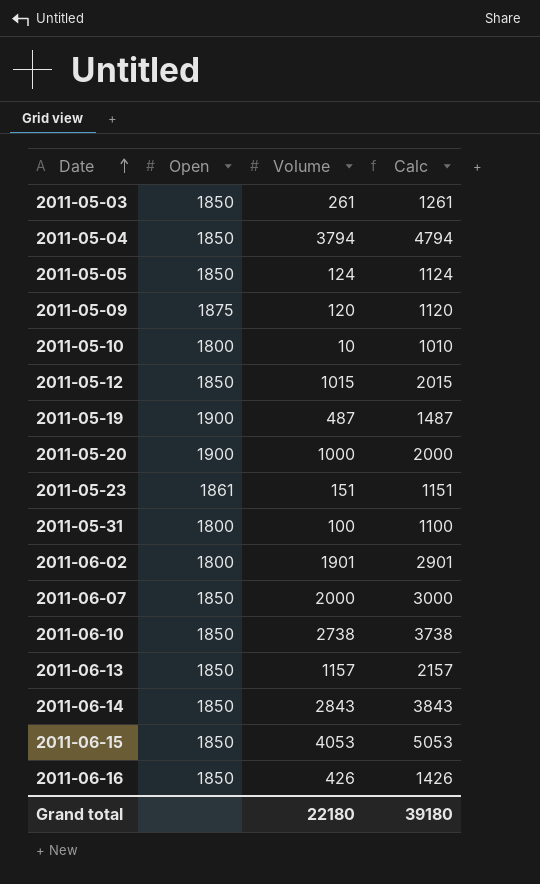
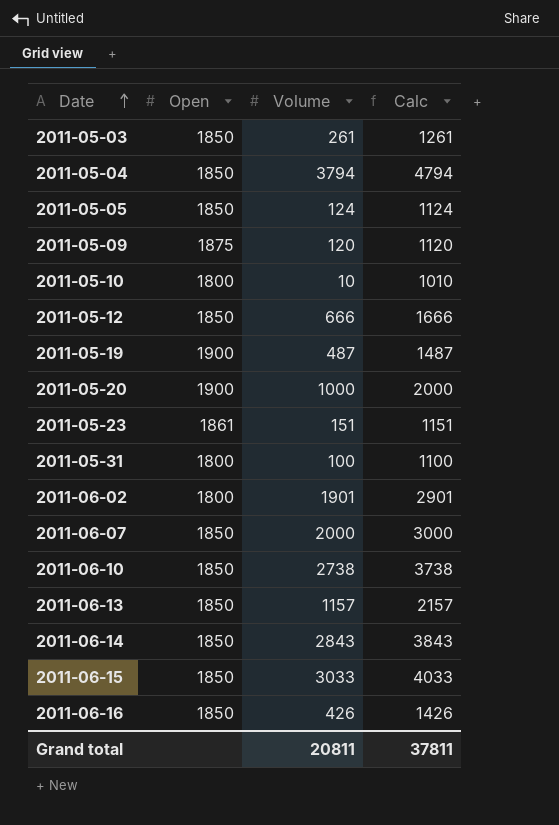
2011-05-12 | Volume: 1015 -> 666
2011-05-12 | Calc: 2015 -> 1666
2011-06-15 | Volume: 4053 -> 3033
2011-06-15 | Calc: 5053 -> 4033
Grand total | Volume: 22180 -> 20811
Grand total | Calc: 39180 -> 37811

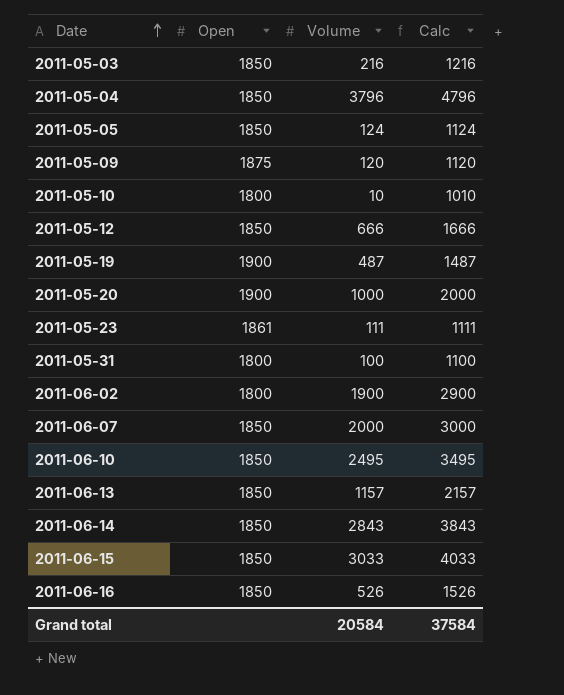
2011-05-03 | Volume: 261 -> 216
2011-05-03 | Calc: 1261 -> 1216
2011-05-04 | Volume: 3794 -> 3796
2011-05-04 | Calc: 4794 -> 4796
2011-05-23 | Volume: 151 -> 111
2011-05-23 | Calc: 1151 -> 1111
2011-06-02 | Volume: 1901 -> 1900
2011-06-02 | Calc: 2901 -> 2900
2011-06-10 | Volume: 2738 -> 2495
2011-06-10 | Calc: 3738 -> 3495
2011-06-16 | Volume: 426 -> 526
2011-06-16 | Calc: 1426 -> 1526
Grand total | Volume: 20811 -> 20584
Grand total | Calc: 37811 -> 37584

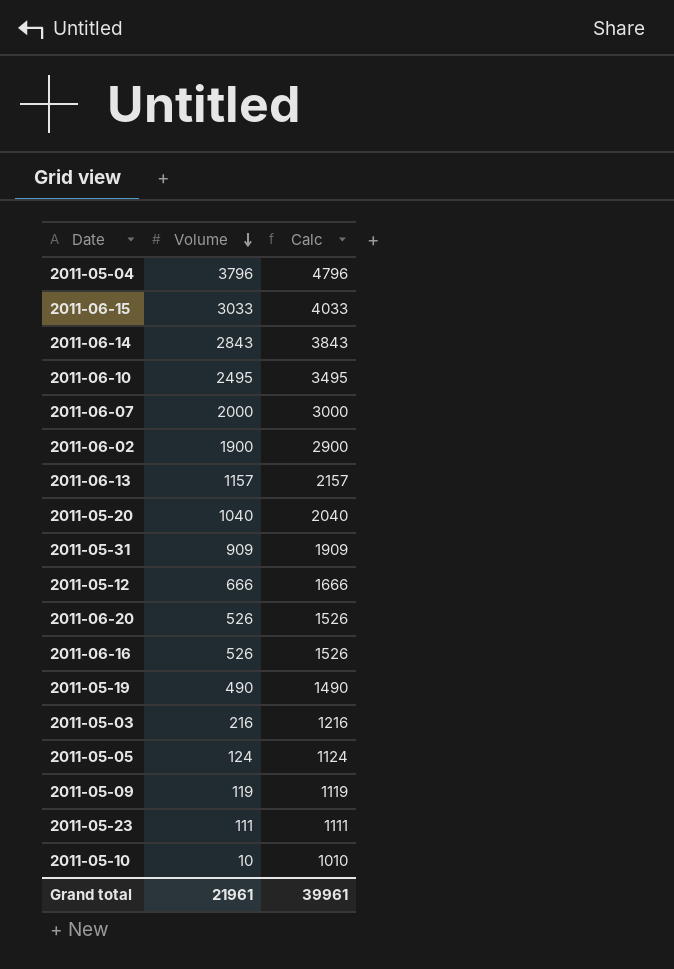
row order: Date ascending -> Volume descending
column Open | position: 2 -> none
2011-05-20 | Volume: 1000 -> 1040
2011-05-20 | Calc: 2000 -> 2040
2011-05-31 | Volume: 100 -> 909
2011-05-31 | Calc: 1100 -> 1909
row 2011-06-20: none -> 526 | 1526
2011-05-19 | Volume: 487 -> 490
2011-05-19 | Calc: 1487 -> 1490
2011-05-09 | Volume: 120 -> 119
2011-05-09 | Calc: 1120 -> 1119
Grand total | Volume: 20584 -> 21961
Grand total | Calc: 37584 -> 39961

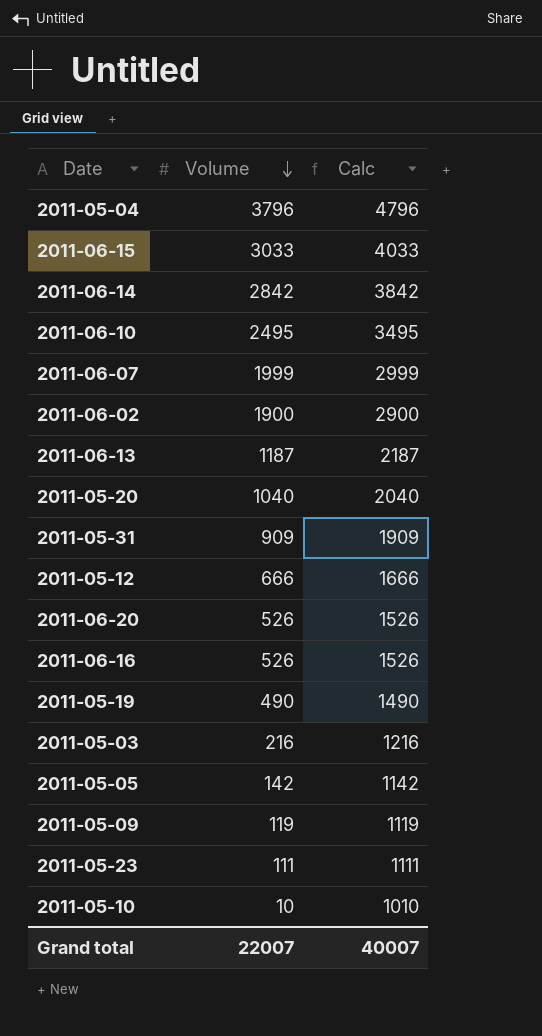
2011-06-14 | Volume: 2843 -> 2842
2011-06-14 | Calc: 3843 -> 3842
2011-06-07 | Volume: 2000 -> 1999
2011-06-07 | Calc: 3000 -> 2999
2011-06-13 | Volume: 1157 -> 1187
2011-06-13 | Calc: 2157 -> 2187
2011-05-05 | Volume: 124 -> 142
2011-05-05 | Calc: 1124 -> 1142
Grand total | Volume: 21961 -> 22007
Grand total | Calc: 39961 -> 40007

